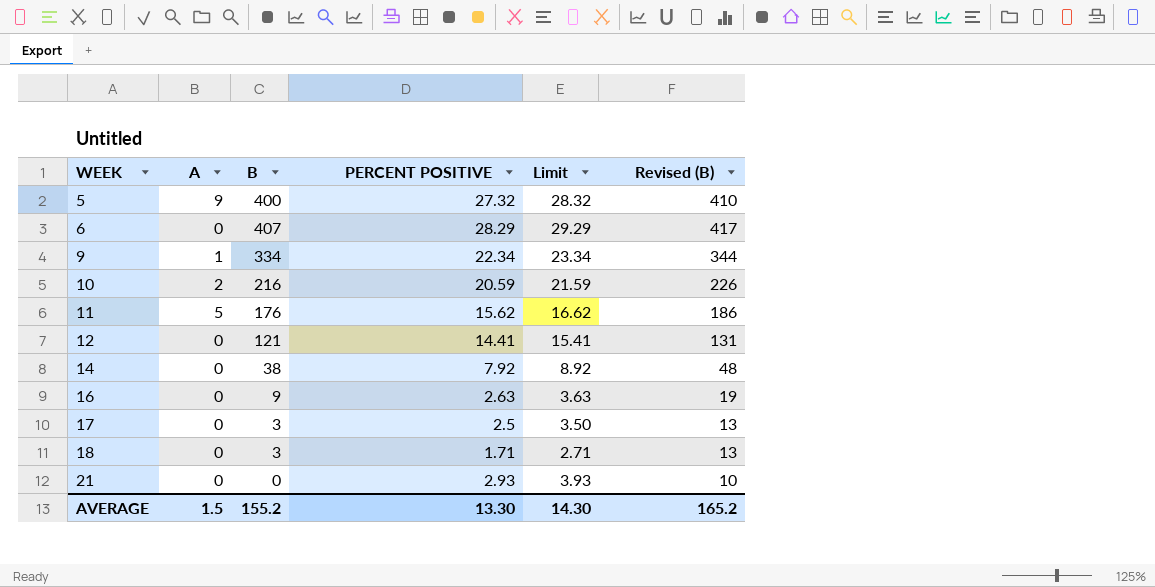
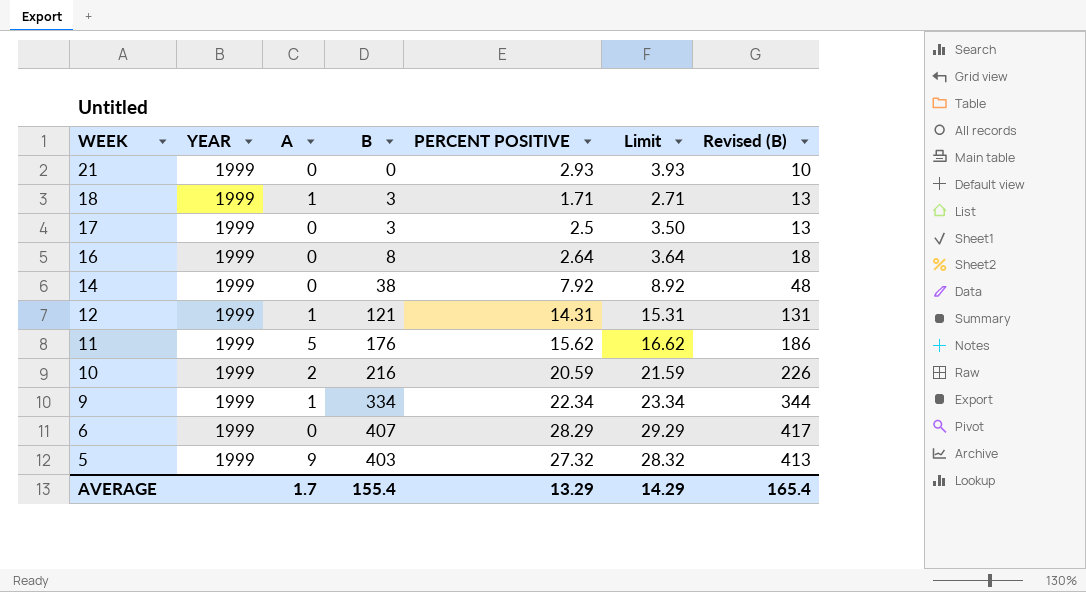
row order: WEEK ascending -> WEEK descending
column YEAR | position: none -> 2
18 | A: 0 -> 1
16 | B: 9 -> 8
16 | PERCENT POSITIVE: 2.63 -> 2.64
16 | Limit: 3.63 -> 3.64
16 | Revised (B): 19 -> 18
12 | A: 0 -> 1
12 | PERCENT POSITIVE: 14.41 -> 14.31
12 | Limit: 15.41 -> 15.31
5 | B: 400 -> 403
5 | Revised (B): 410 -> 413
AVERAGE | A: 1.5 -> 1.7
AVERAGE | B: 155.2 -> 155.4
AVERAGE | PERCENT POSITIVE: 13.30 -> 13.29
AVERAGE | Limit: 14.30 -> 14.29
AVERAGE | Revised (B): 165.2 -> 165.4

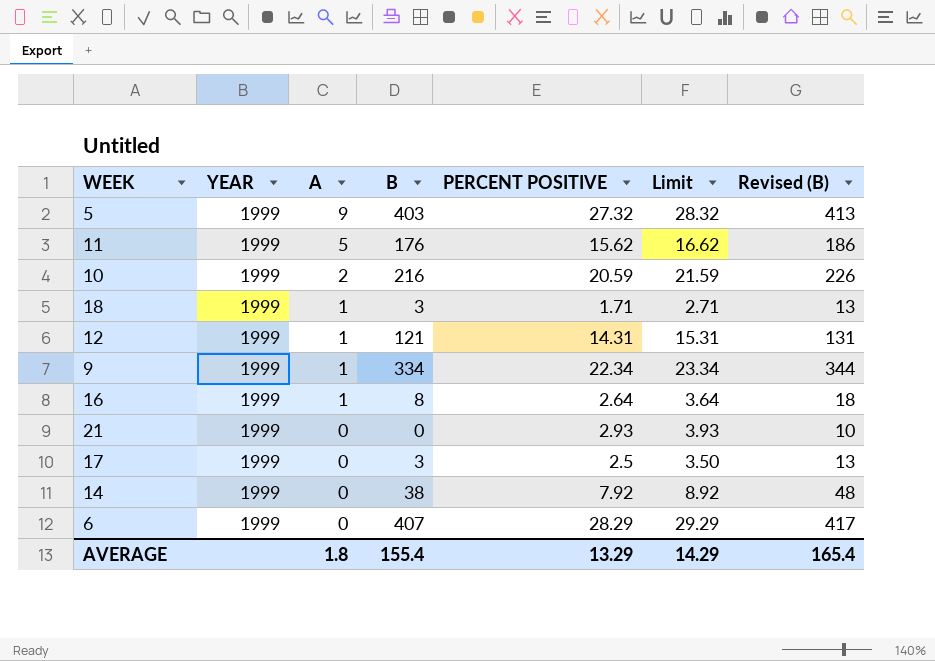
row order: WEEK descending -> A descending
16 | A: 0 -> 1
AVERAGE | A: 1.7 -> 1.8

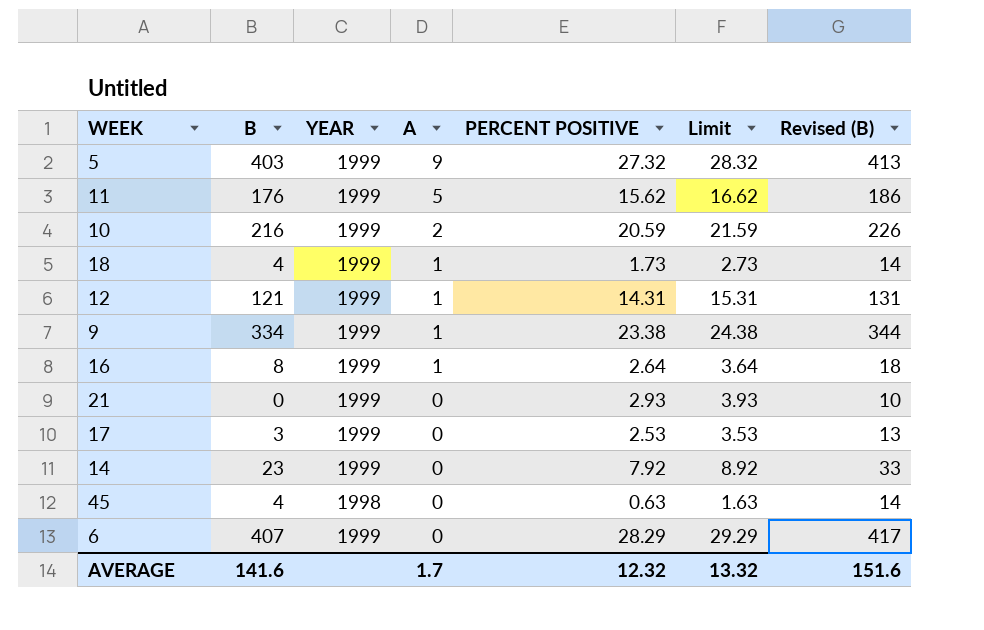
column B | position: 4 -> 2
18 | B: 3 -> 4
18 | PERCENT POSITIVE: 1.71 -> 1.73
18 | Limit: 2.71 -> 2.73
18 | Revised (B): 13 -> 14
9 | PERCENT POSITIVE: 22.34 -> 23.38
9 | Limit: 23.34 -> 24.38
17 | PERCENT POSITIVE: 2.5 -> 2.53
17 | Limit: 3.50 -> 3.53
14 | B: 38 -> 23
14 | Revised (B): 48 -> 33
row 45: none -> 4 | 1998 | 0 | 0.63 | 1.63 | 14
AVERAGE | B: 155.4 -> 141.6
AVERAGE | A: 1.8 -> 1.7
AVERAGE | PERCENT POSITIVE: 13.29 -> 12.32
AVERAGE | Limit: 14.29 -> 13.32
AVERAGE | Revised (B): 165.4 -> 151.6

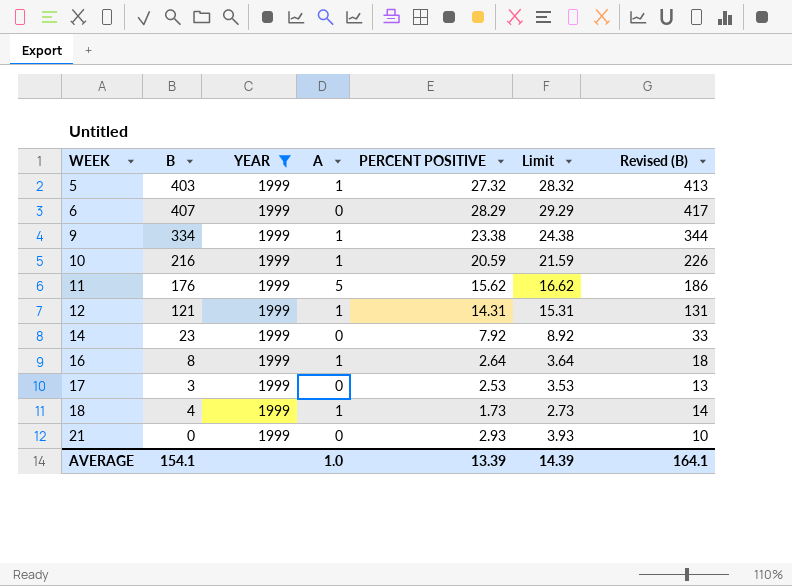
filter: none -> YEAR = 1999
row order: A descending -> WEEK ascending
5 | A: 9 -> 1
10 | A: 2 -> 1
AVERAGE | B: 141.6 -> 154.1
AVERAGE | A: 1.7 -> 1.0
AVERAGE | PERCENT POSITIVE: 12.32 -> 13.39
AVERAGE | Limit: 13.32 -> 14.39
AVERAGE | Revised (B): 151.6 -> 164.1

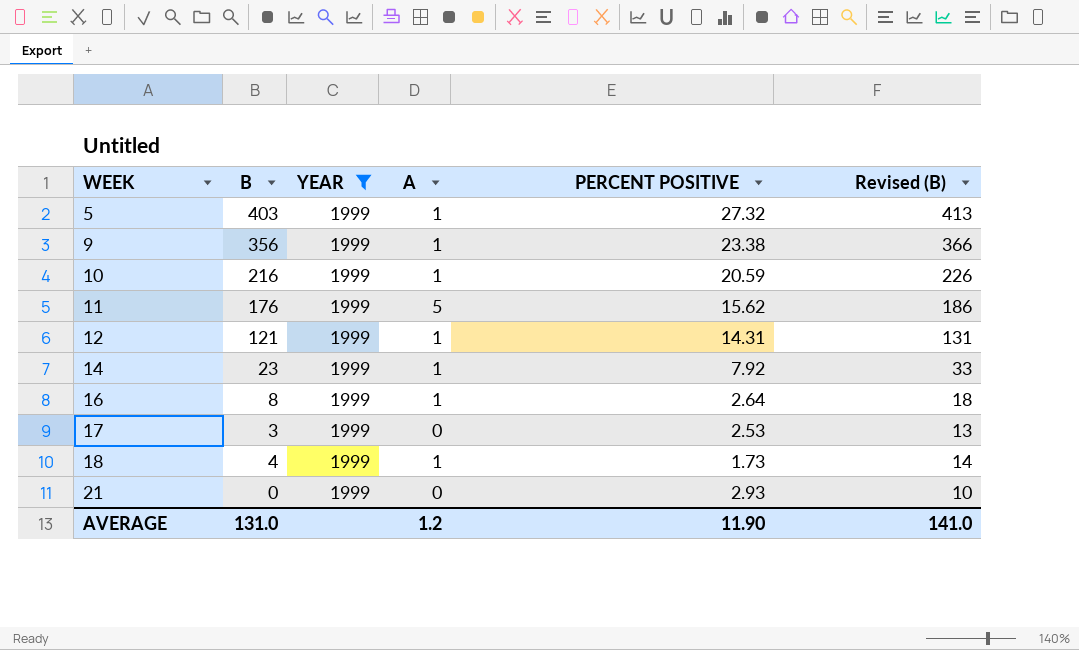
column Limit | formula: [PERCENT POSITIVE] + 1 -> none
row 6: 407 | 1999 | 0 | 28.29 | 29.29 | 417 -> none
9 | B: 334 -> 356
9 | Revised (B): 344 -> 366
14 | A: 0 -> 1
AVERAGE | B: 154.1 -> 131.0
AVERAGE | A: 1.0 -> 1.2
AVERAGE | PERCENT POSITIVE: 13.39 -> 11.90
AVERAGE | Revised (B): 164.1 -> 141.0

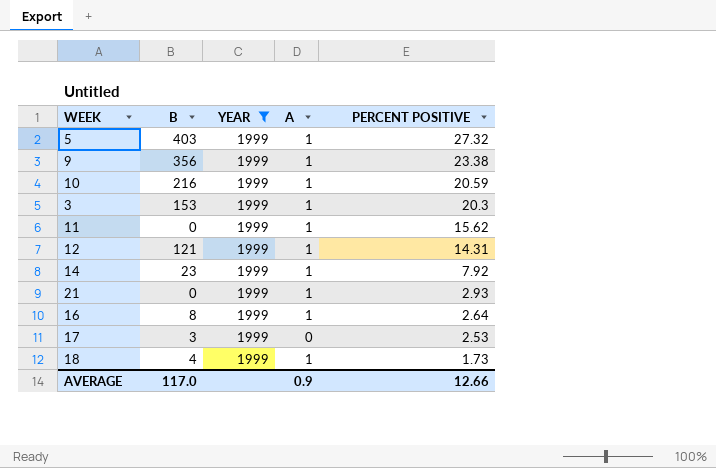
row order: WEEK ascending -> PERCENT POSITIVE descending
column Revised (B) | formula: [B] + 10 -> none
row 3: none -> 153 | 1999 | 1 | 20.3
11 | B: 176 -> 0
11 | A: 5 -> 1
21 | A: 0 -> 1
AVERAGE | B: 131.0 -> 117.0
AVERAGE | A: 1.2 -> 0.9
AVERAGE | PERCENT POSITIVE: 11.90 -> 12.66

